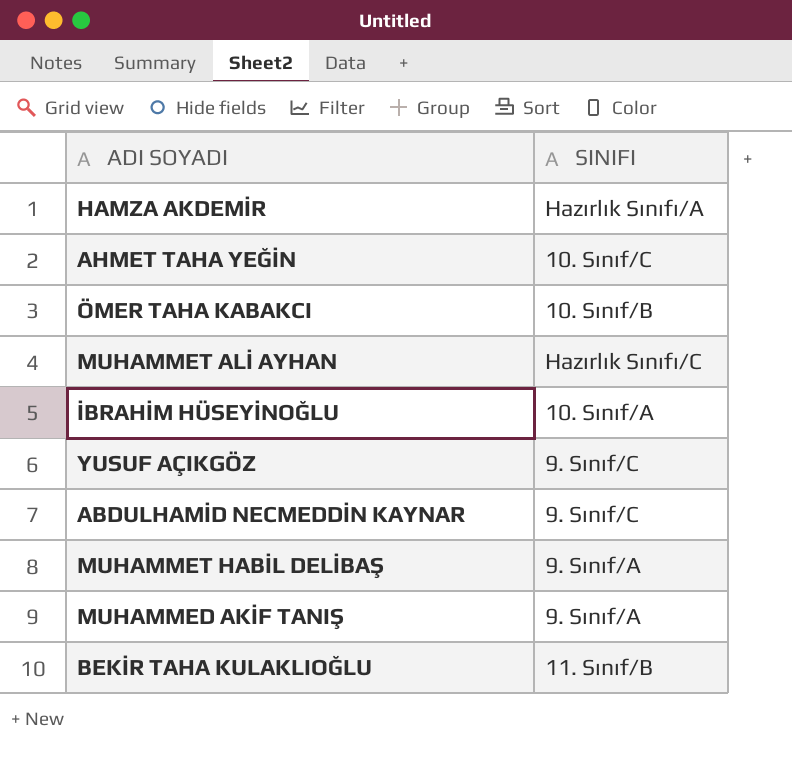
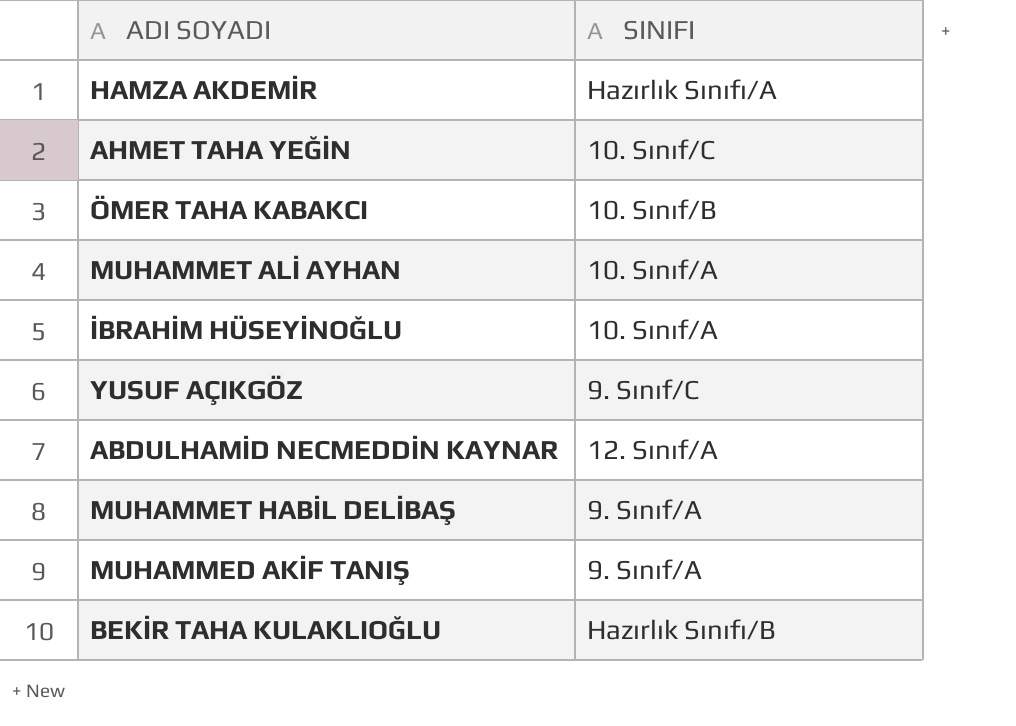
MUHAMMET ALİ AYHAN | SINIFI: Hazırlık Sınıfı/C -> 10. Sınıf/A
ABDULHAMİD NECMEDDİN KAYNAR | SINIFI: 9. Sınıf/C -> 12. Sınıf/A
BEKİR TAHA KULAKLIOĞLU | SINIFI: 11. Sınıf/B -> Hazırlık Sınıfı/B

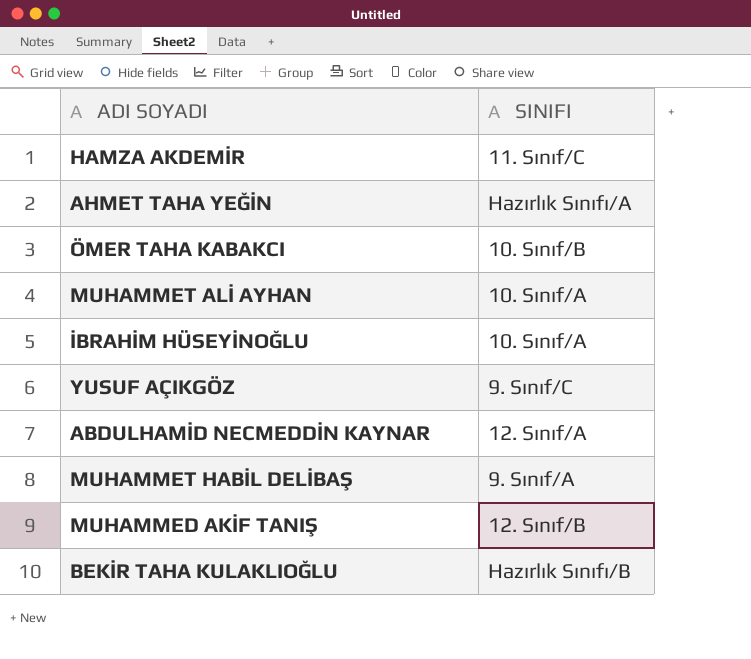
HAMZA AKDEMİR | SINIFI: Hazırlık Sınıfı/A -> 11. Sınıf/C
AHMET TAHA YEĞİN | SINIFI: 10. Sınıf/C -> Hazırlık Sınıfı/A
MUHAMMED AKİF TANIŞ | SINIFI: 9. Sınıf/A -> 12. Sınıf/B

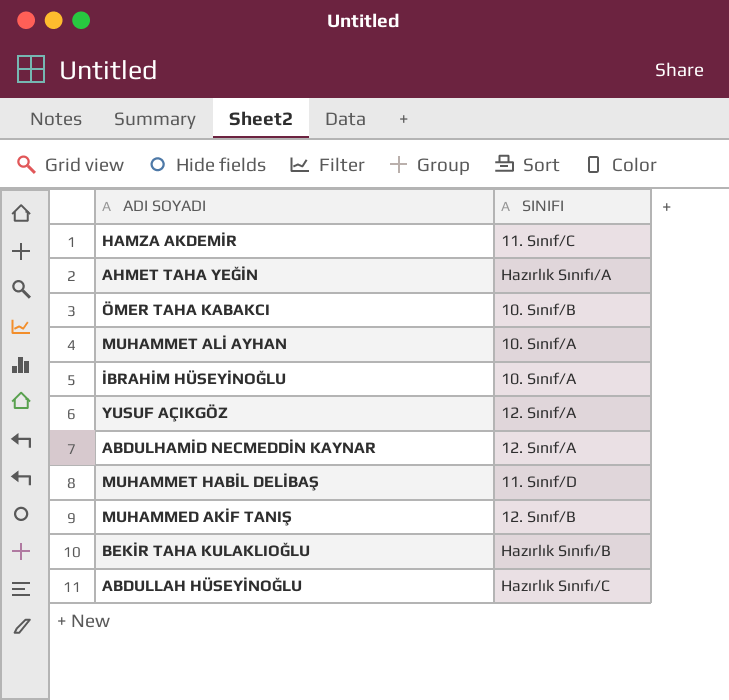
YUSUF AÇIKGÖZ | SINIFI: 9. Sınıf/C -> 12. Sınıf/A
MUHAMMET HABİL DELİBAŞ | SINIFI: 9. Sınıf/A -> 11. Sınıf/D
row ABDULLAH HÜSEYİNOĞLU: none -> Hazırlık Sınıfı/C

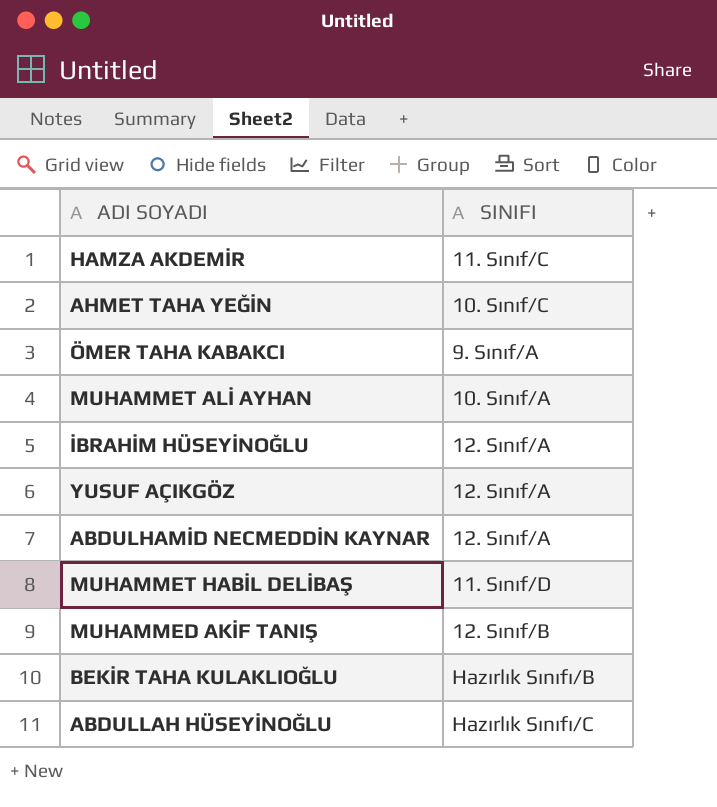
AHMET TAHA YEĞİN | SINIFI: Hazırlık Sınıfı/A -> 10. Sınıf/C
ÖMER TAHA KABAKCI | SINIFI: 10. Sınıf/B -> 9. Sınıf/A
İBRAHİM HÜSEYİNOĞLU | SINIFI: 10. Sınıf/A -> 12. Sınıf/A

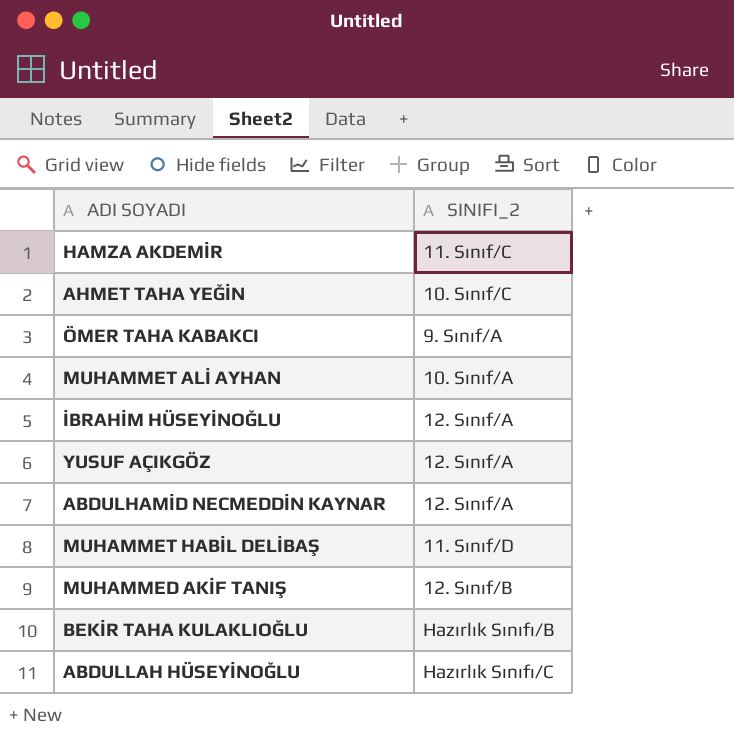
column name: SINIFI -> SINIFI_2

